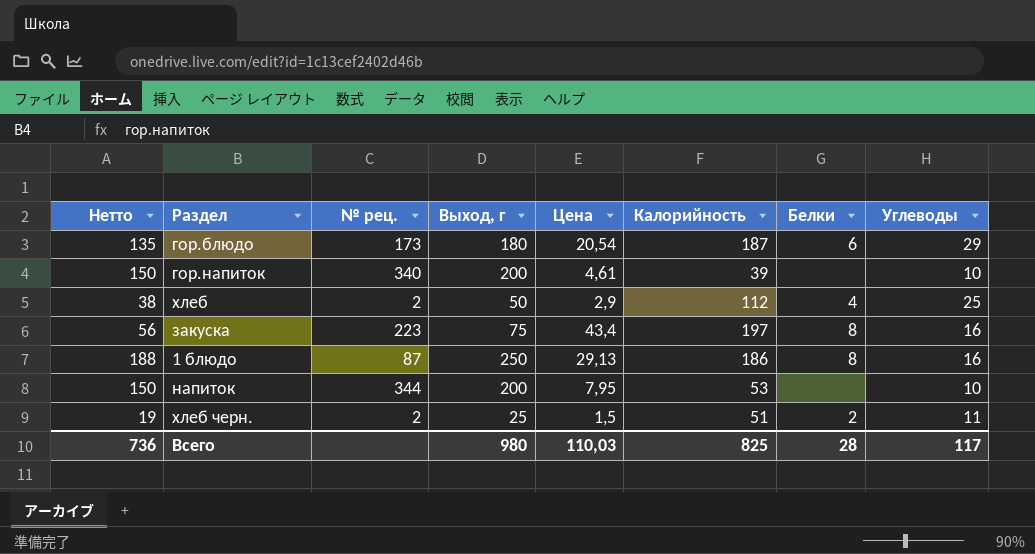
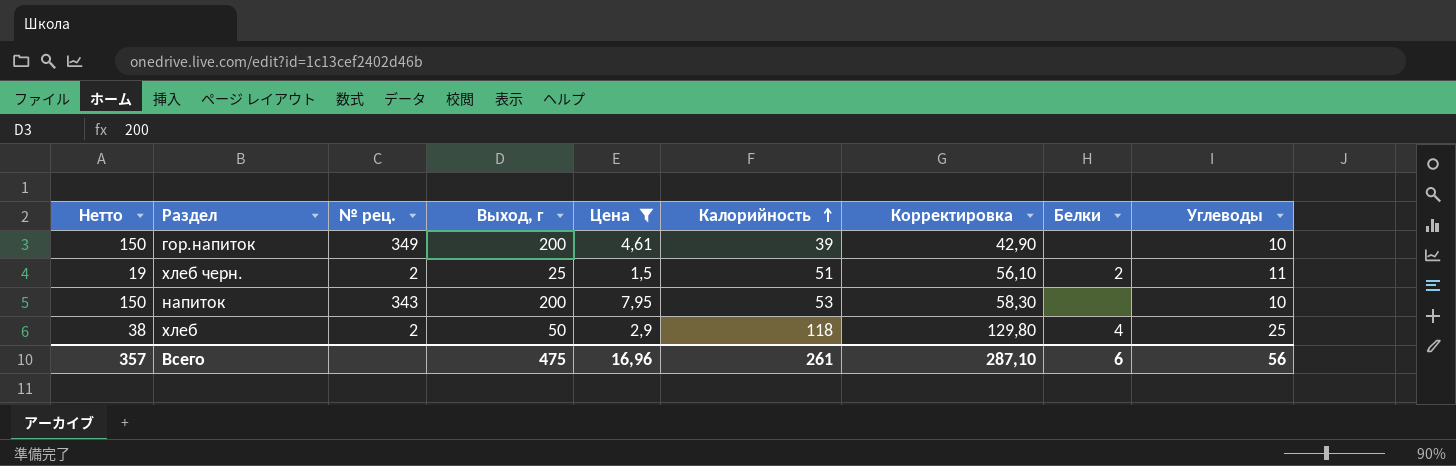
filter: none -> Цена <= 7,95
row order: none -> Калорийность ascending
column Корректировка | formula: none -> [Калорийность] * 1,1
гор.напиток | № рец.: 340 -> 349
напиток | № рец.: 344 -> 343
хлеб | Калорийность: 112 -> 118
Всего | Нетто: 736 -> 357
Всего | Выход, г: 980 -> 475
Всего | Цена: 110,03 -> 16,96
Всего | Калорийность: 825 -> 261
Всего | Белки: 28 -> 6
Всего | Углеводы: 117 -> 56

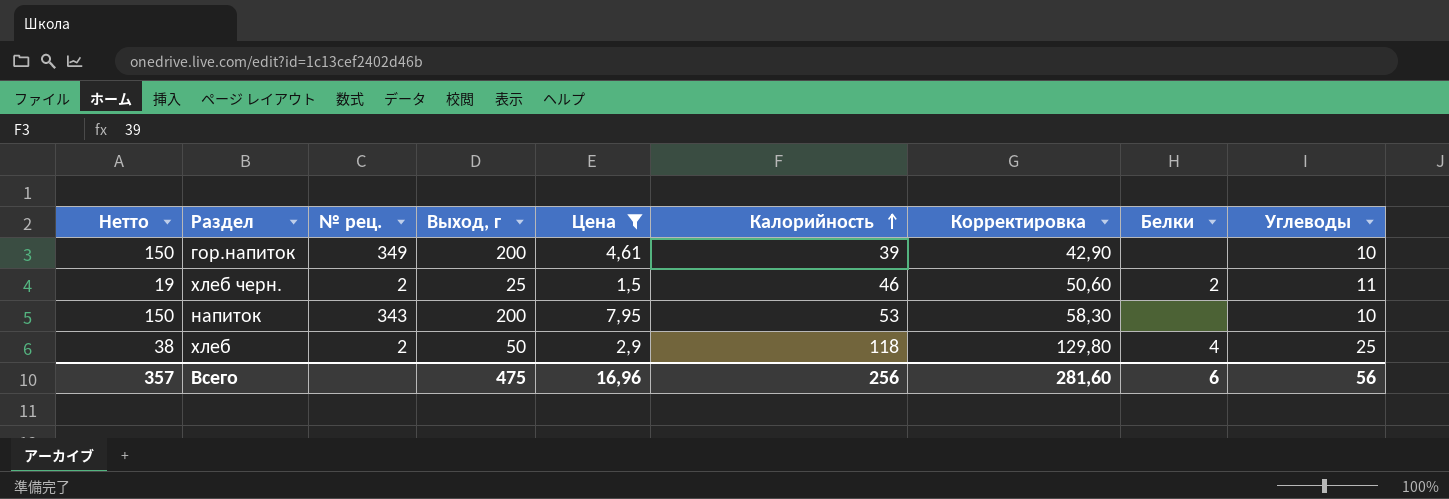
хлеб черн. | Калорийность: 51 -> 46
хлеб черн. | Корректировка: 56,10 -> 50,60
Всего | Калорийность: 261 -> 256
Всего | Корректировка: 287,10 -> 281,60

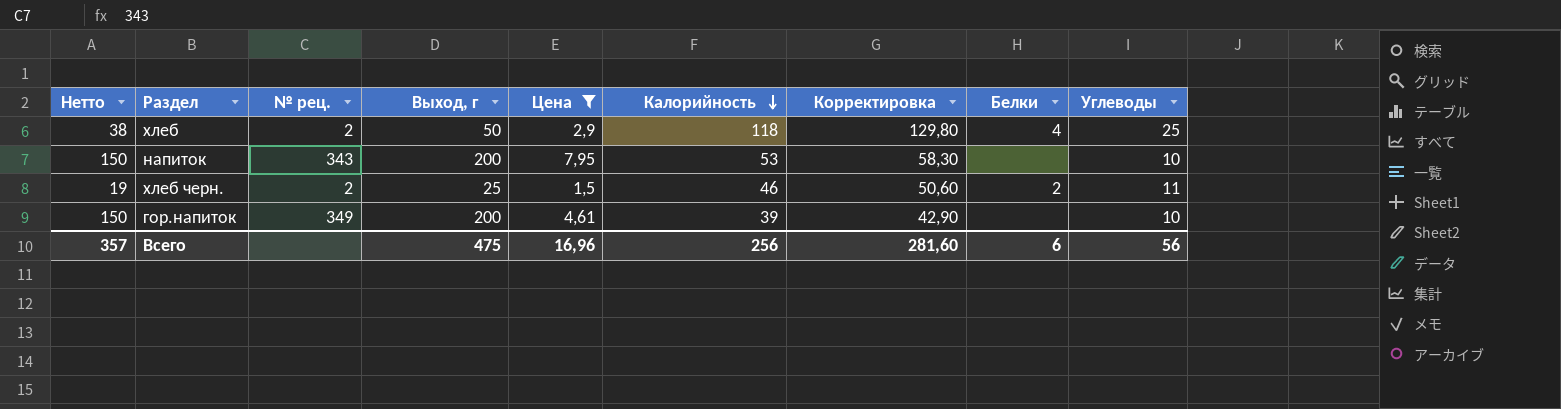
row order: Калорийность ascending -> Калорийность descending

